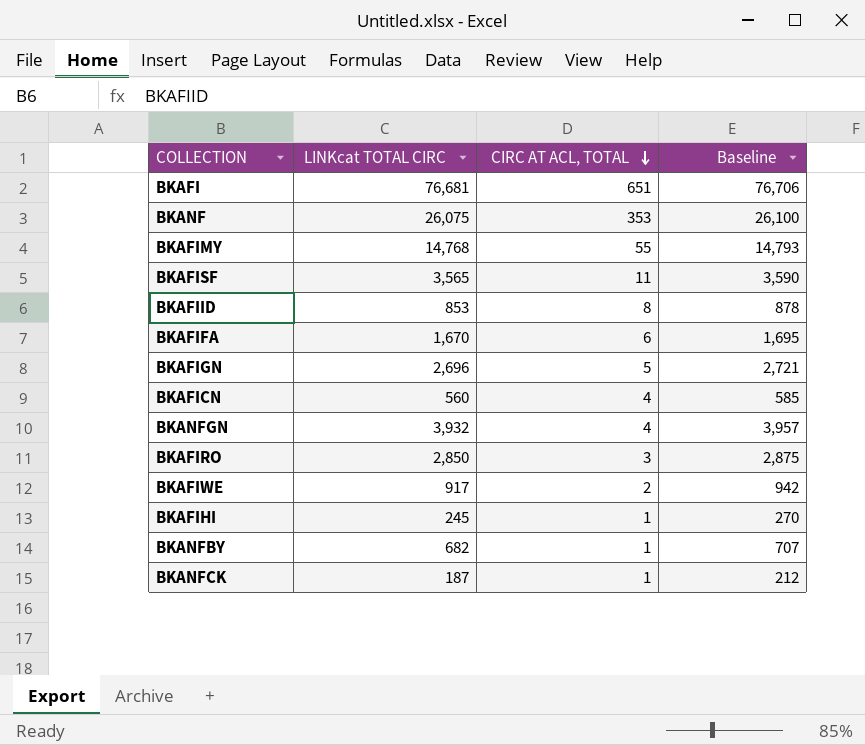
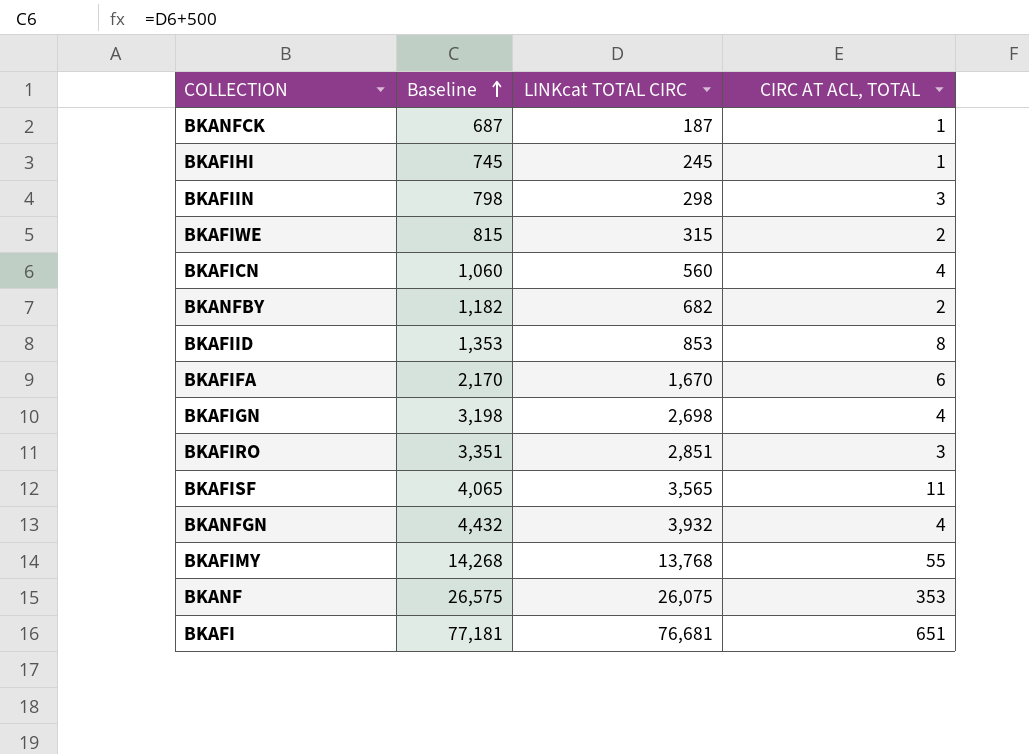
row order: CIRC AT ACL, TOTAL descending -> Baseline ascending
column Baseline | formula: [LINKcat TOTAL CIRC] + 25 -> [LINKcat TOTAL CIRC] + 500
column Baseline | position: 4 -> 2
row BKAFIIN: none -> 798 | 298 | 3
BKAFIWE | LINKcat TOTAL CIRC: 917 -> 315
BKANFBY | CIRC AT ACL, TOTAL: 1 -> 2
BKAFIGN | LINKcat TOTAL CIRC: 2,696 -> 2,698
BKAFIGN | CIRC AT ACL, TOTAL: 5 -> 4
BKAFIRO | LINKcat TOTAL CIRC: 2,850 -> 2,851
BKAFIMY | LINKcat TOTAL CIRC: 14,768 -> 13,768

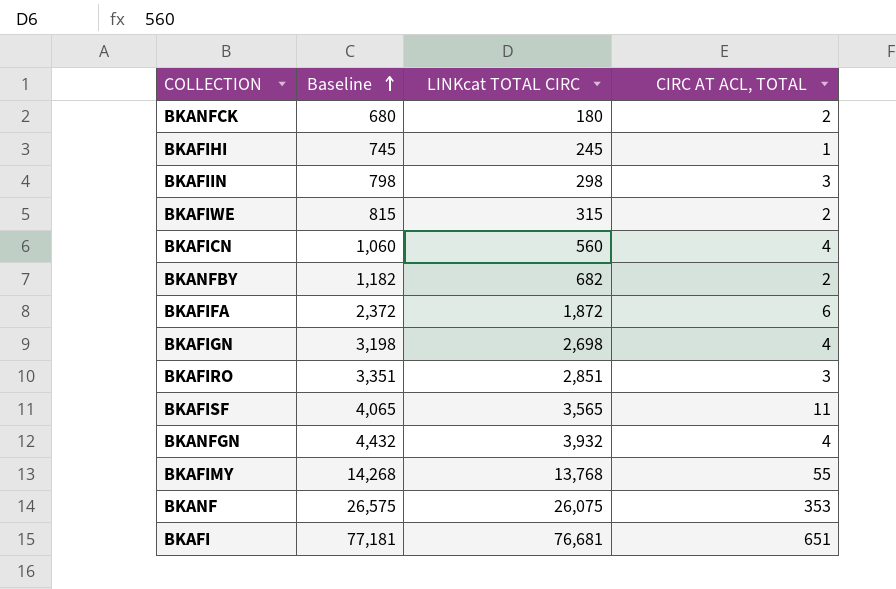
row BKAFIID: 1,353 | 853 | 8 -> none
BKANFCK | Baseline: 687 -> 680
BKANFCK | LINKcat TOTAL CIRC: 187 -> 180
BKANFCK | CIRC AT ACL, TOTAL: 1 -> 2
BKAFIFA | Baseline: 2,170 -> 2,372
BKAFIFA | LINKcat TOTAL CIRC: 1,670 -> 1,872

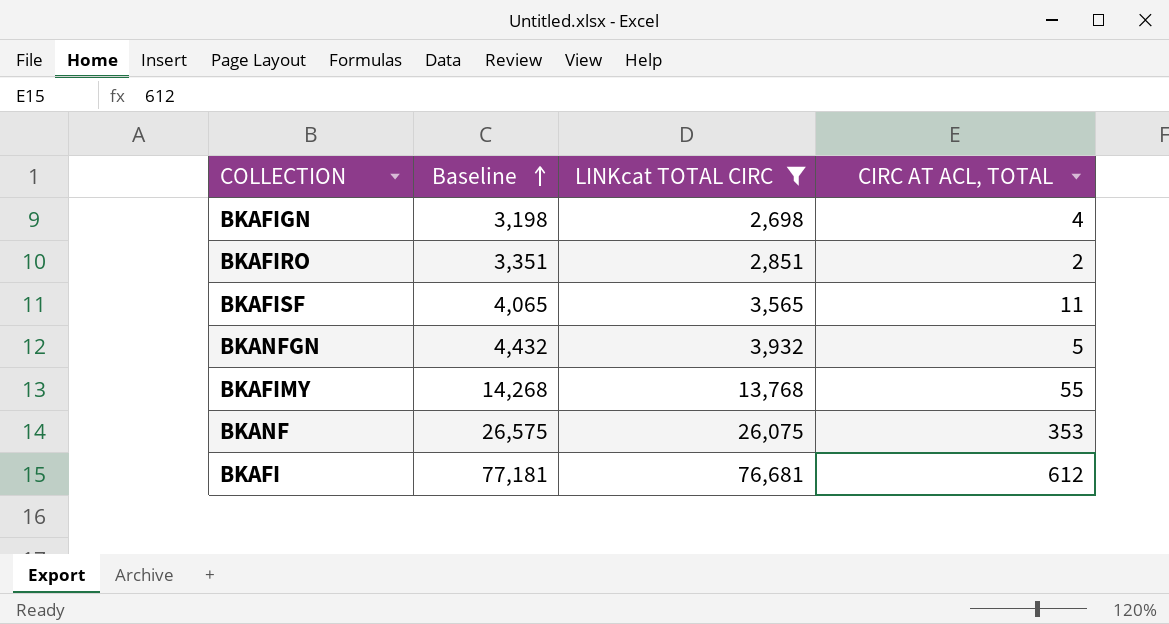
filter: none -> LINKcat TOTAL CIRC >= 2,698
BKAFIRO | CIRC AT ACL, TOTAL: 3 -> 2
BKANFGN | CIRC AT ACL, TOTAL: 4 -> 5
BKAFI | CIRC AT ACL, TOTAL: 651 -> 612

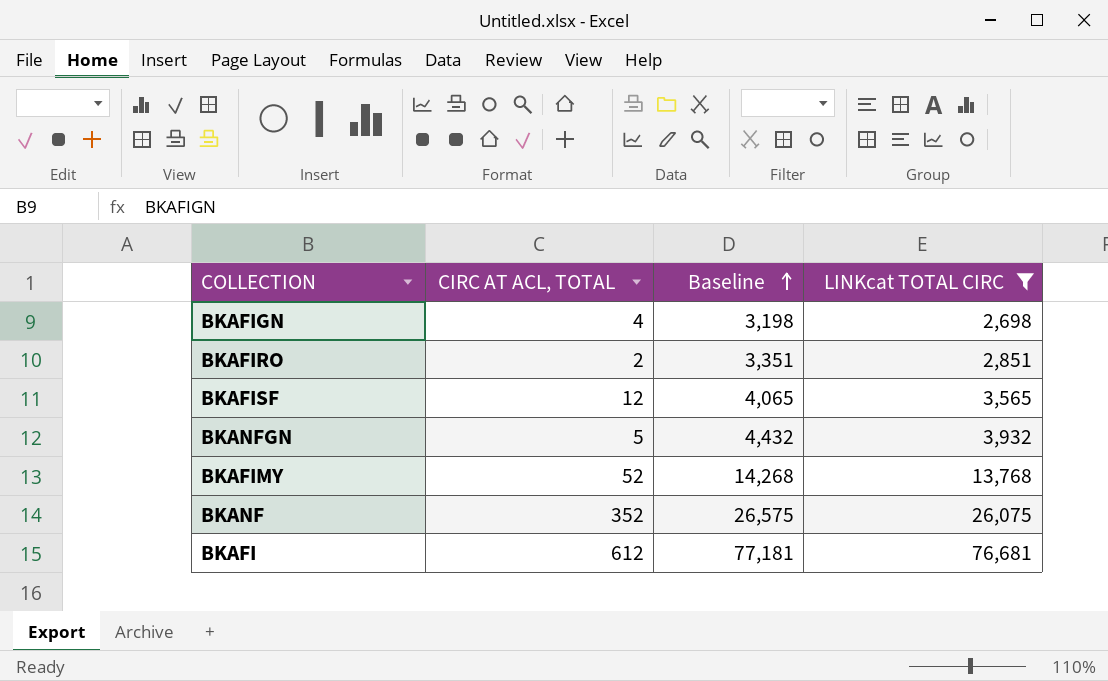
column CIRC AT ACL, TOTAL | position: 4 -> 2
BKAFISF | CIRC AT ACL, TOTAL: 11 -> 12
BKAFIMY | CIRC AT ACL, TOTAL: 55 -> 52
BKANF | CIRC AT ACL, TOTAL: 353 -> 352

